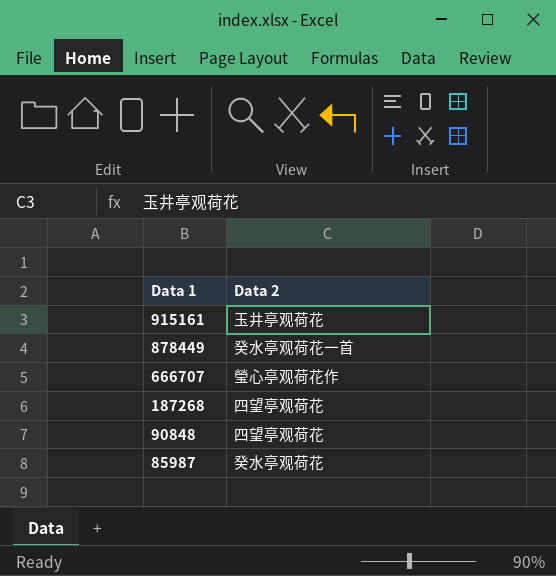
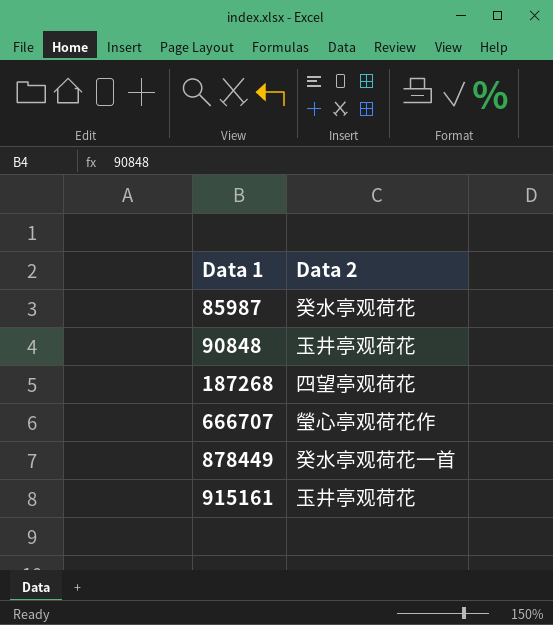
row order: Data 1 descending -> Data 1 ascending
90848 | Data 2: 四望亭观荷花 -> 玉井亭观荷花

